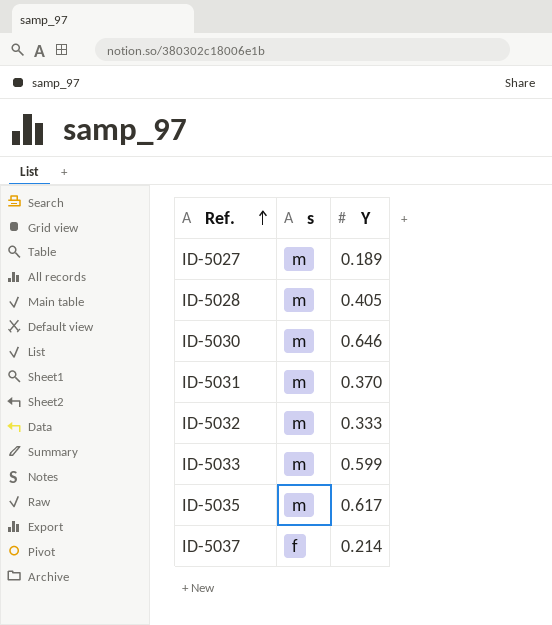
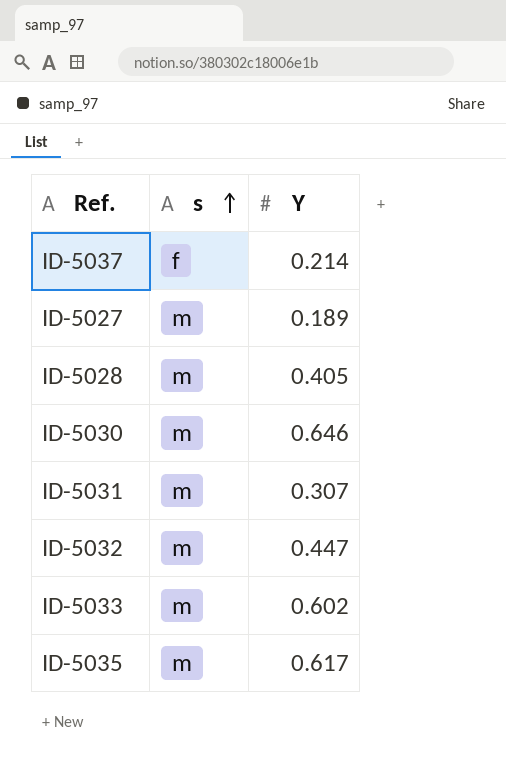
row order: Ref. ascending -> s ascending
ID-5031 | Y: 0.370 -> 0.307
ID-5032 | Y: 0.333 -> 0.447
ID-5033 | Y: 0.599 -> 0.602

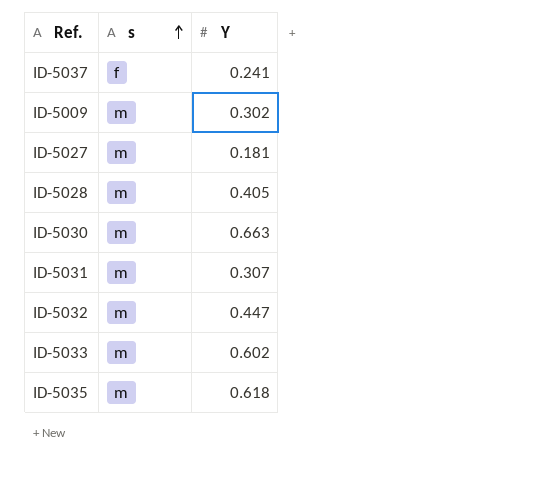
ID-5037 | Y: 0.214 -> 0.241
row ID-5009: none -> m | 0.302
ID-5027 | Y: 0.189 -> 0.181
ID-5030 | Y: 0.646 -> 0.663
ID-5035 | Y: 0.617 -> 0.618

